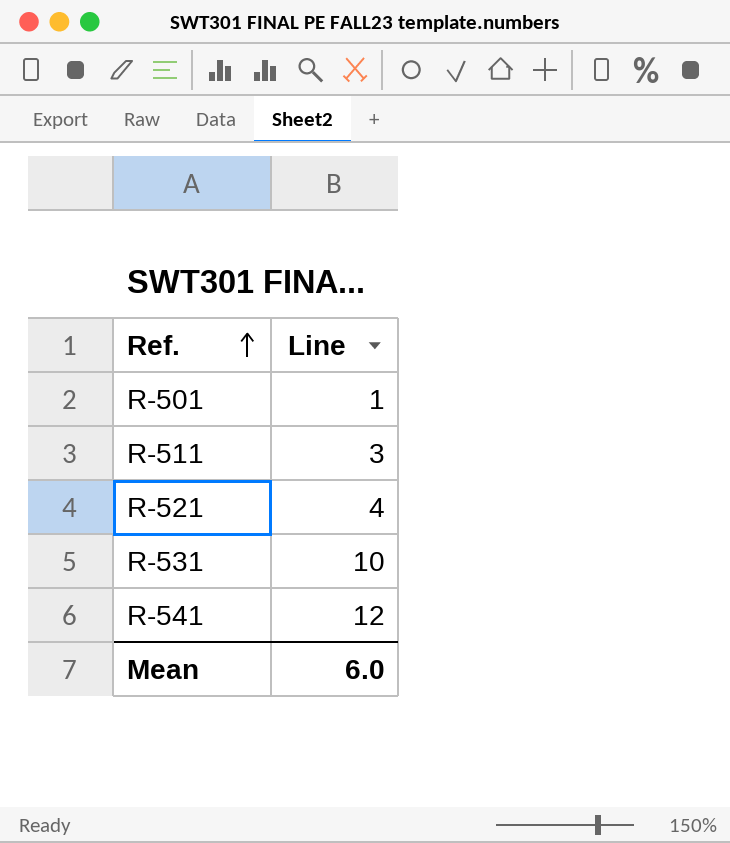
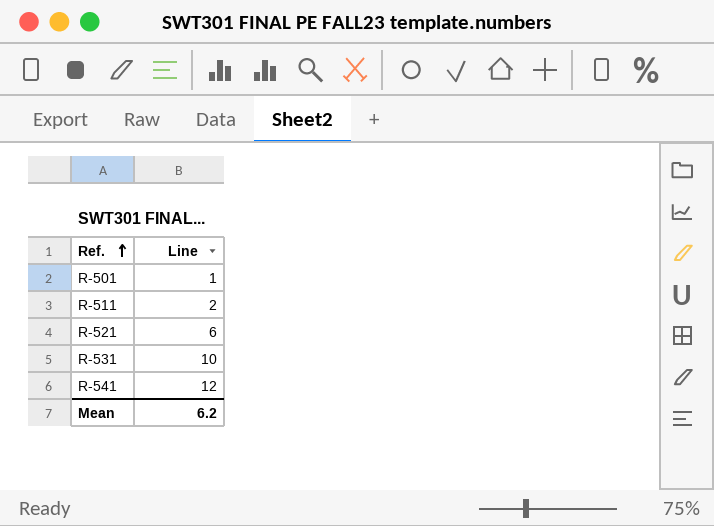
R-511 | Line: 3 -> 2
R-521 | Line: 4 -> 6
Mean | Line: 6.0 -> 6.2

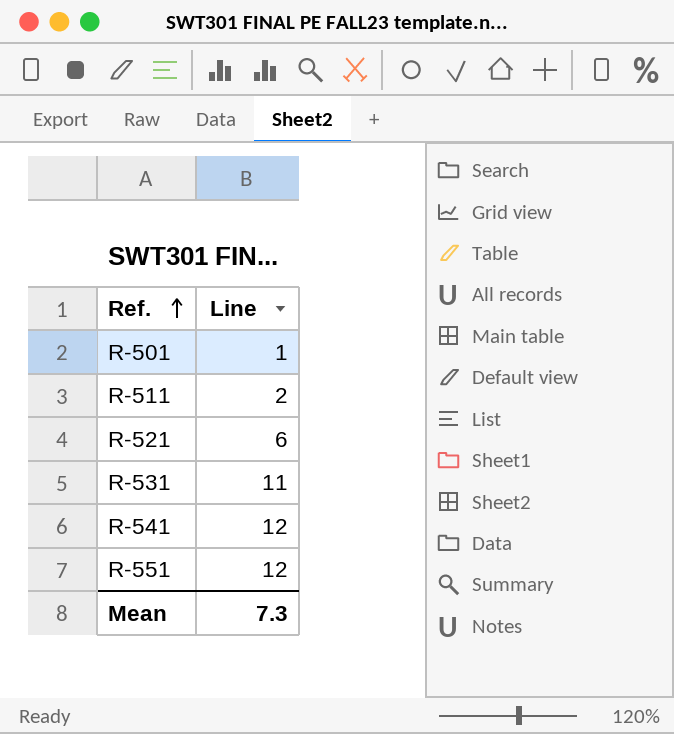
R-531 | Line: 10 -> 11
row R-551: none -> 12
Mean | Line: 6.2 -> 7.3

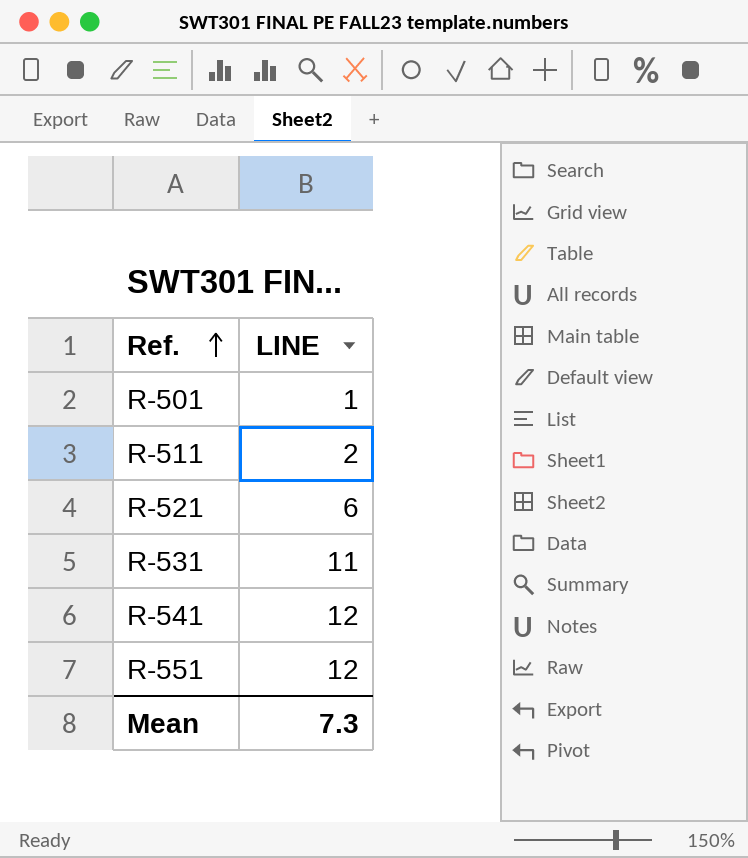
column name: Line -> LINE

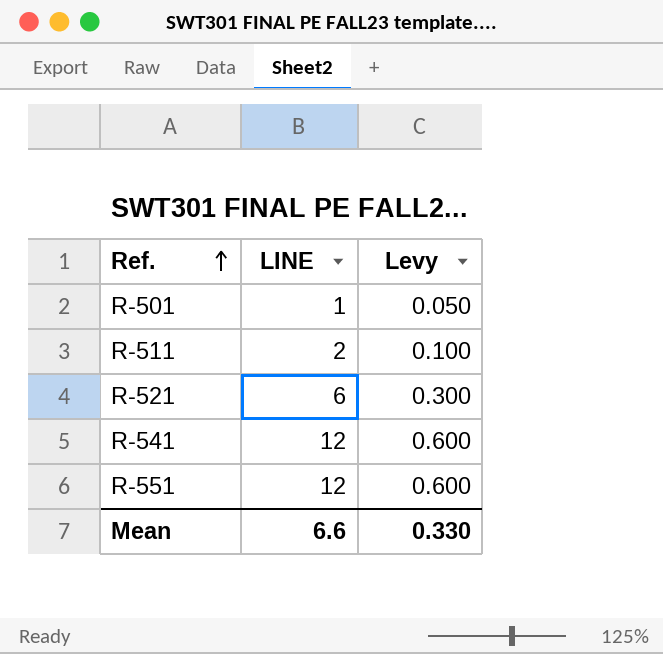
column Levy | formula: none -> [LINE] * 0.05
row R-531: 11 -> none
Mean | LINE: 7.3 -> 6.6

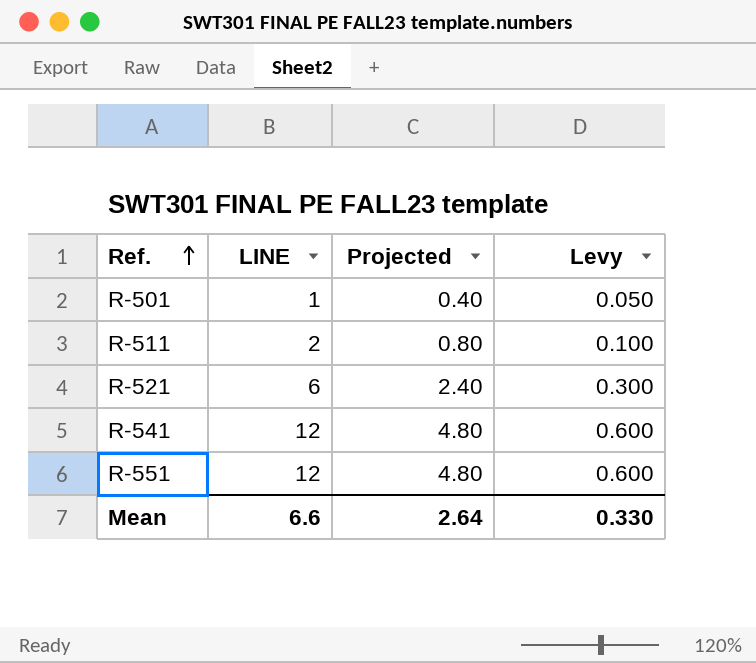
column Projected | formula: none -> [LINE] * 0.4

